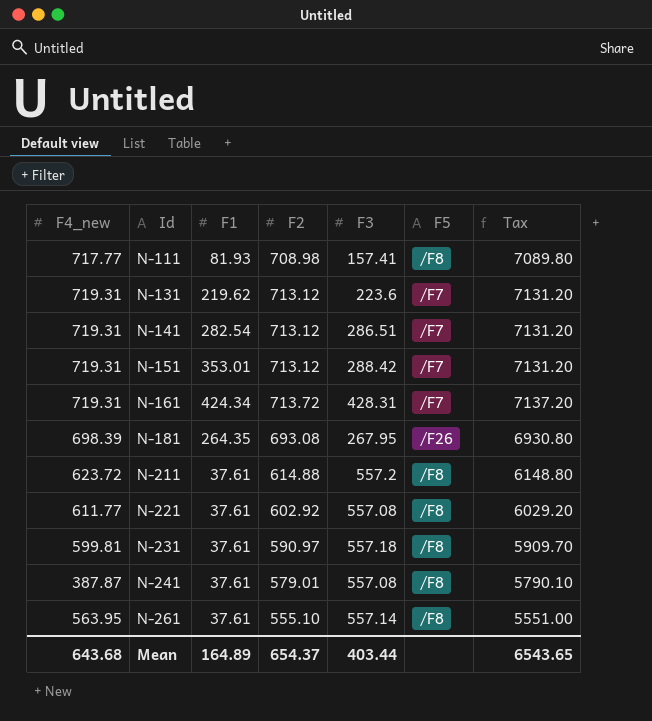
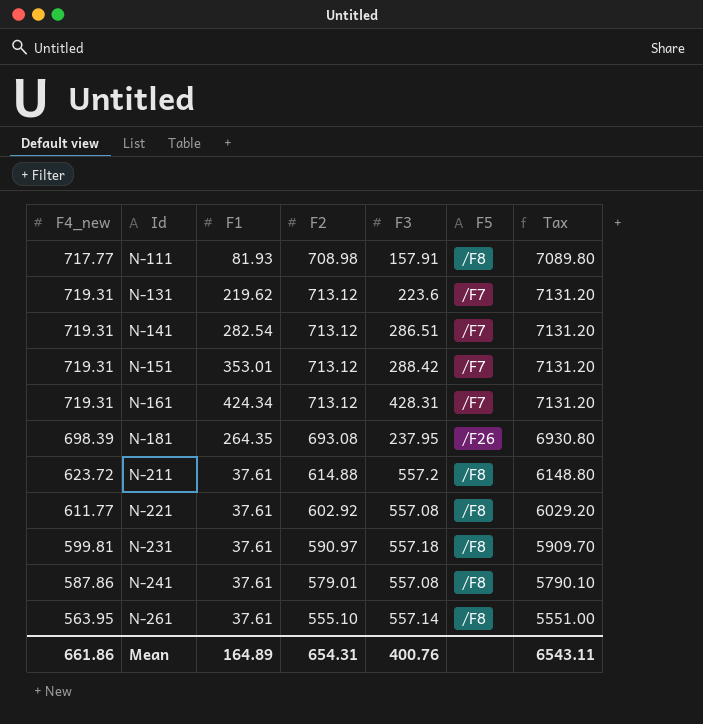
N-111 | F3: 157.41 -> 157.91
N-161 | F2: 713.72 -> 713.12
N-161 | Tax: 7137.20 -> 7131.20
N-181 | F3: 267.95 -> 237.95
N-241 | F4_new: 387.87 -> 587.86
Mean | F4_new: 643.68 -> 661.86
Mean | F2: 654.37 -> 654.31
Mean | F3: 403.44 -> 400.76
Mean | Tax: 6543.65 -> 6543.11

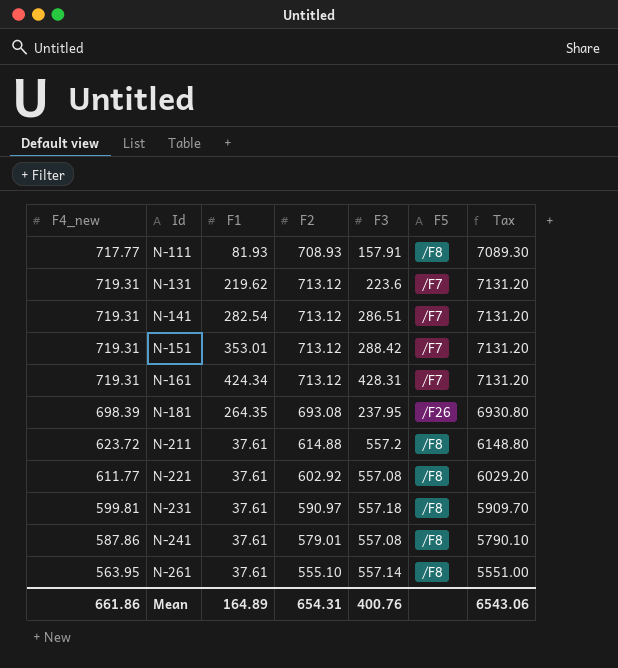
N-111 | F2: 708.98 -> 708.93
N-111 | Tax: 7089.80 -> 7089.30
Mean | Tax: 6543.11 -> 6543.06

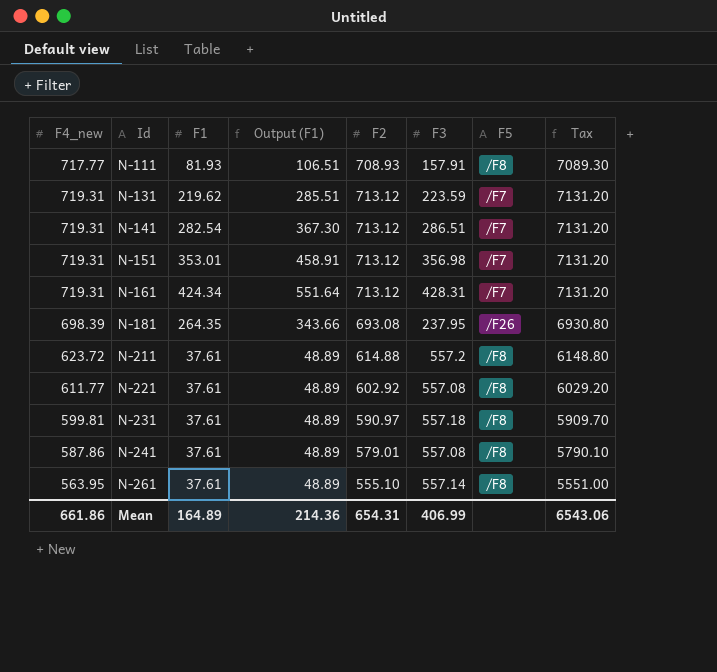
column Output (F1) | formula: none -> [F1] * 1.3
N-131 | F3: 223.6 -> 223.59
N-151 | F3: 288.42 -> 356.98
Mean | F3: 400.76 -> 406.99

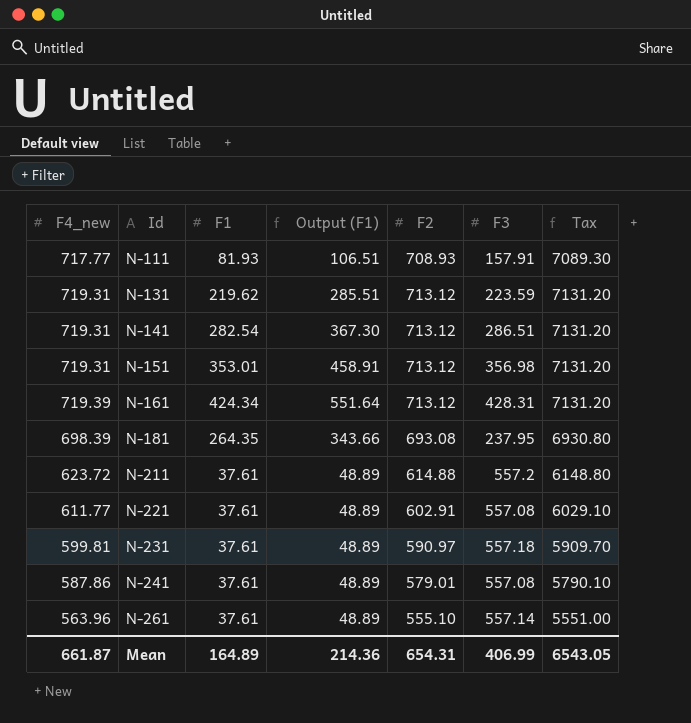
column F5 | position: 7 -> none
N-161 | F4_new: 719.31 -> 719.39
N-221 | F2: 602.92 -> 602.91
N-221 | Tax: 6029.20 -> 6029.10
N-261 | F4_new: 563.95 -> 563.96
Mean | F4_new: 661.86 -> 661.87
Mean | Tax: 6543.06 -> 6543.05

